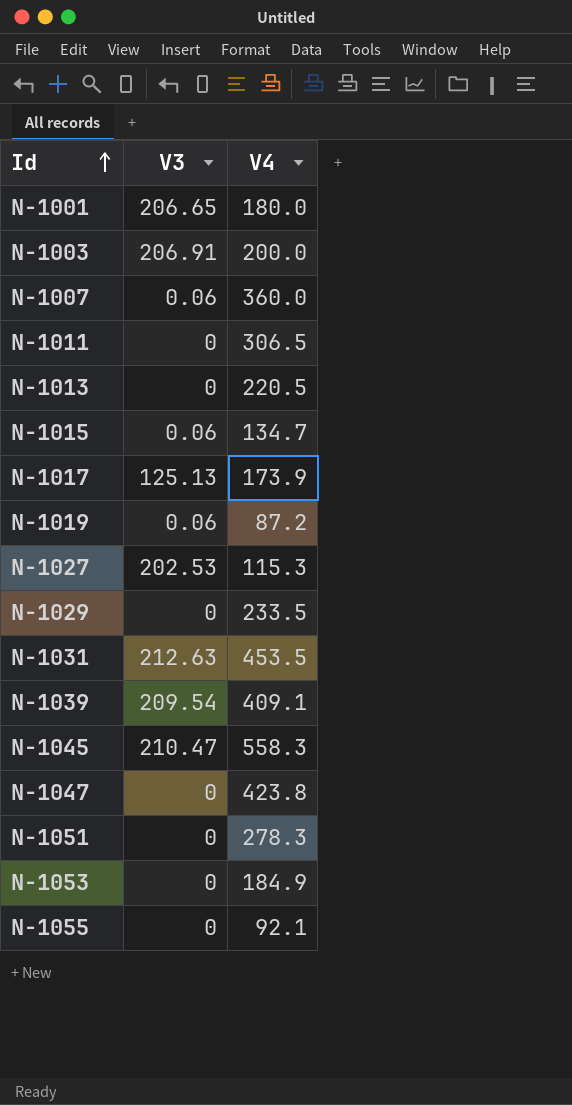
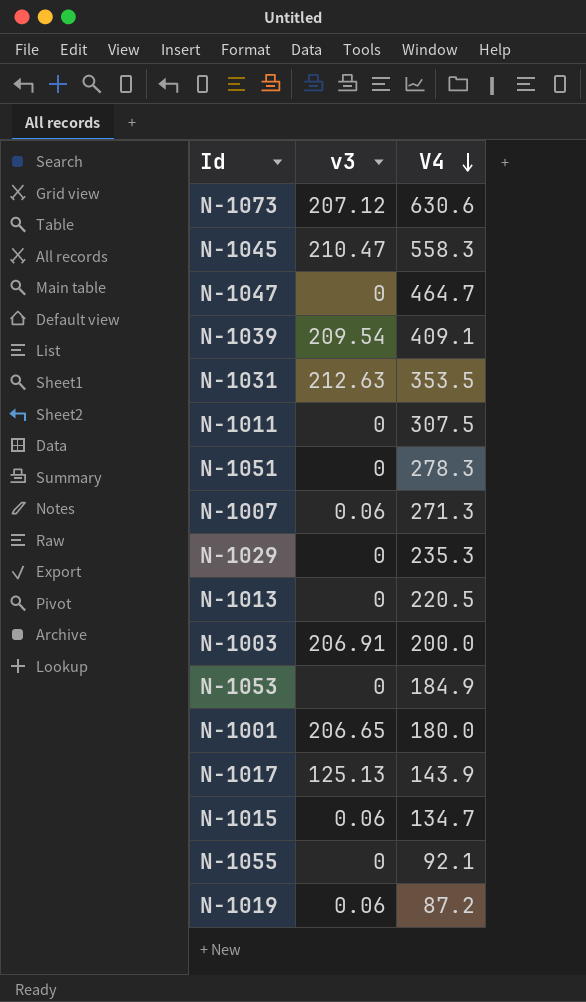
row order: Id ascending -> V4 descending
column name: V3 -> v3
row N-1027: 202.53 | 115.3 -> none
row N-1073: none -> 207.12 | 630.6
N-1047 | V4: 423.8 -> 464.7
N-1031 | V4: 453.5 -> 353.5
N-1011 | V4: 306.5 -> 307.5
N-1007 | V4: 360.0 -> 271.3
N-1029 | V4: 233.5 -> 235.3
N-1017 | V4: 173.9 -> 143.9

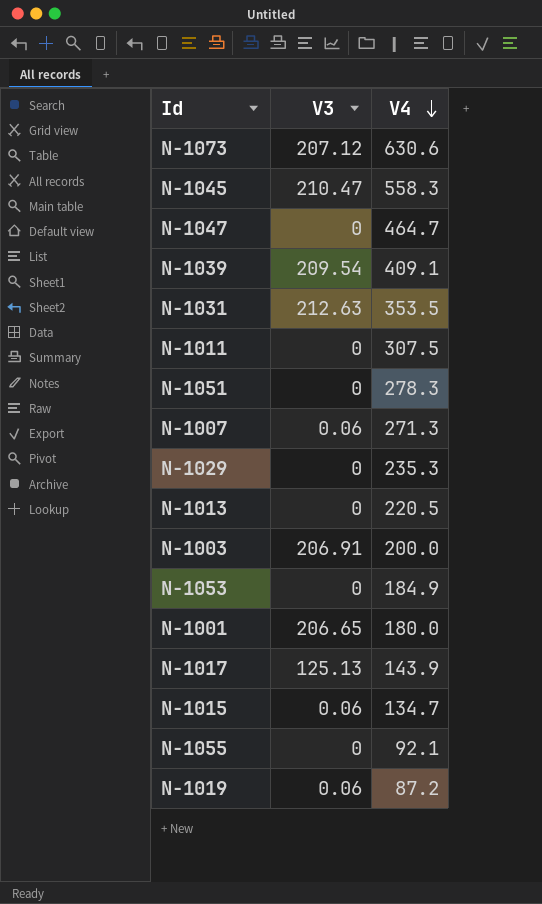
column name: v3 -> V3

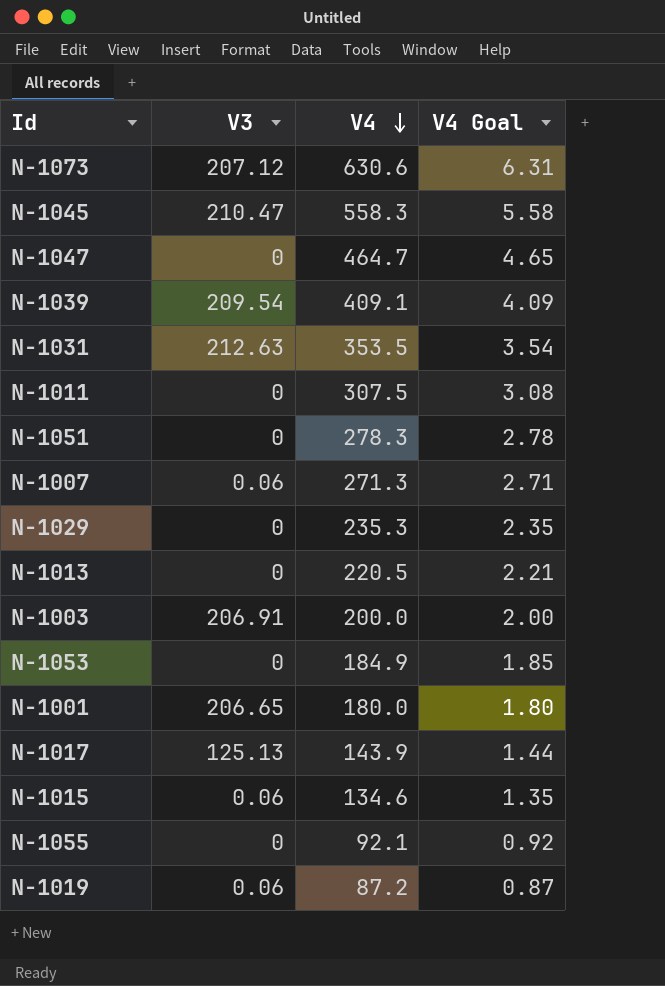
column V4 Goal | formula: none -> [V4] * 0.01
N-1015 | V4: 134.7 -> 134.6

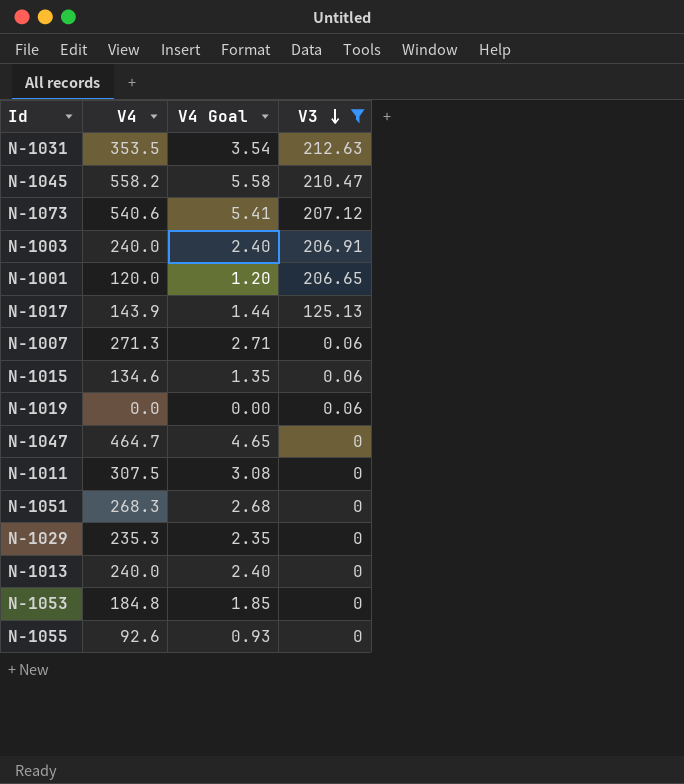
filter: none -> V3 != 209.54
row order: V4 descending -> V3 descending
column V3 | position: 2 -> 4
N-1045 | V4: 558.3 -> 558.2
N-1073 | V4: 630.6 -> 540.6
N-1073 | V4 Goal: 6.31 -> 5.41
N-1003 | V4: 200.0 -> 240.0
N-1003 | V4 Goal: 2.00 -> 2.40
N-1001 | V4: 180.0 -> 120.0
N-1001 | V4 Goal: 1.80 -> 1.20
N-1019 | V4: 87.2 -> 0.0
N-1019 | V4 Goal: 0.87 -> 0.00
N-1051 | V4: 278.3 -> 268.3
N-1051 | V4 Goal: 2.78 -> 2.68
N-1013 | V4: 220.5 -> 240.0
N-1013 | V4 Goal: 2.21 -> 2.40
N-1053 | V4: 184.9 -> 184.8
N-1055 | V4: 92.1 -> 92.6
N-1055 | V4 Goal: 0.92 -> 0.93

